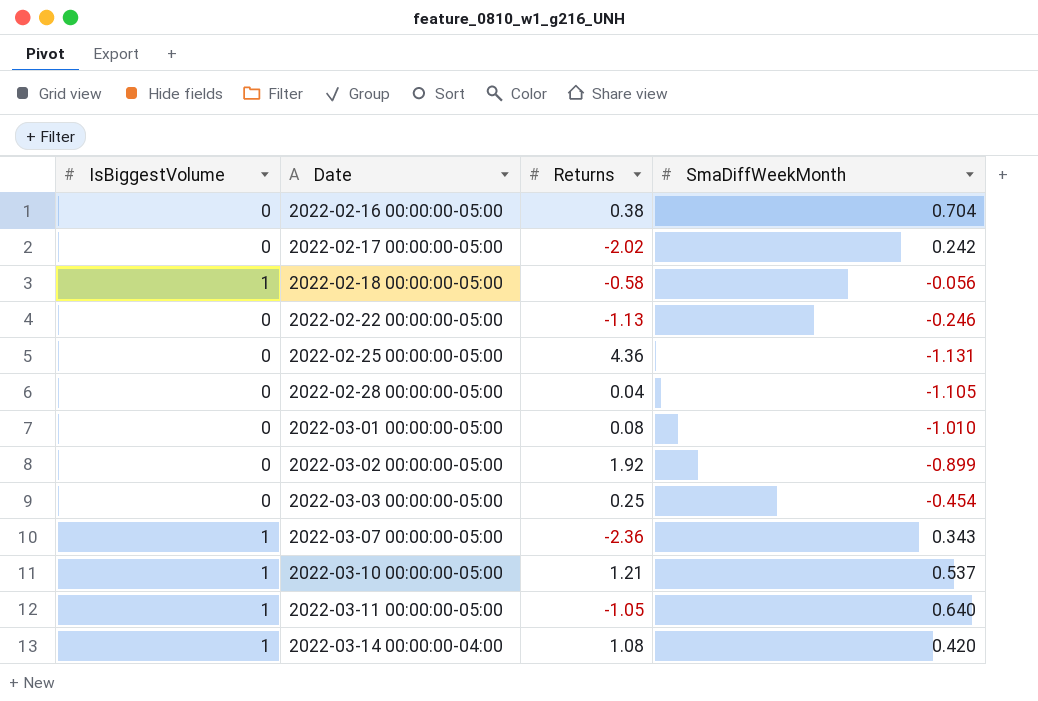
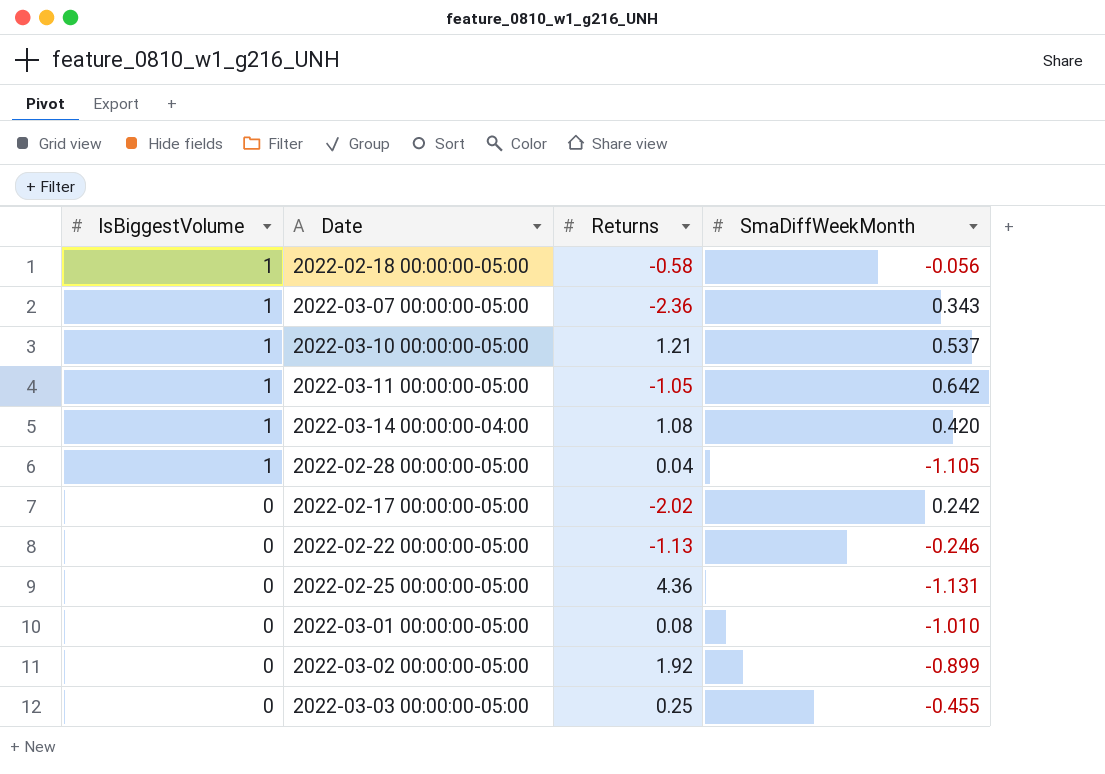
row order: Date ascending -> IsBiggestVolume descending
row 2022-02-16 00:00:00-05:00: 0 | 0.38 | 0.704 -> none
2022-03-11 00:00:00-05:00 | SmaDiffWeekMonth: 0.640 -> 0.642
2022-02-28 00:00:00-05:00 | IsBiggestVolume: 0 -> 1
2022-03-03 00:00:00-05:00 | SmaDiffWeekMonth: -0.454 -> -0.455

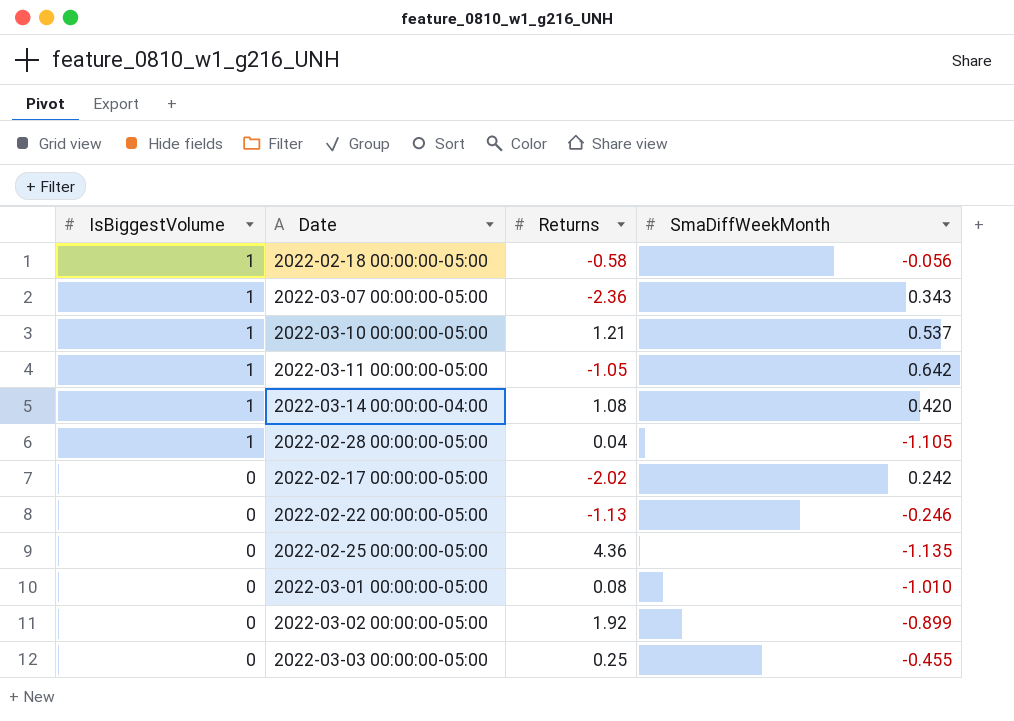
2022-02-25 00:00:00-05:00 | SmaDiffWeekMonth: -1.131 -> -1.135

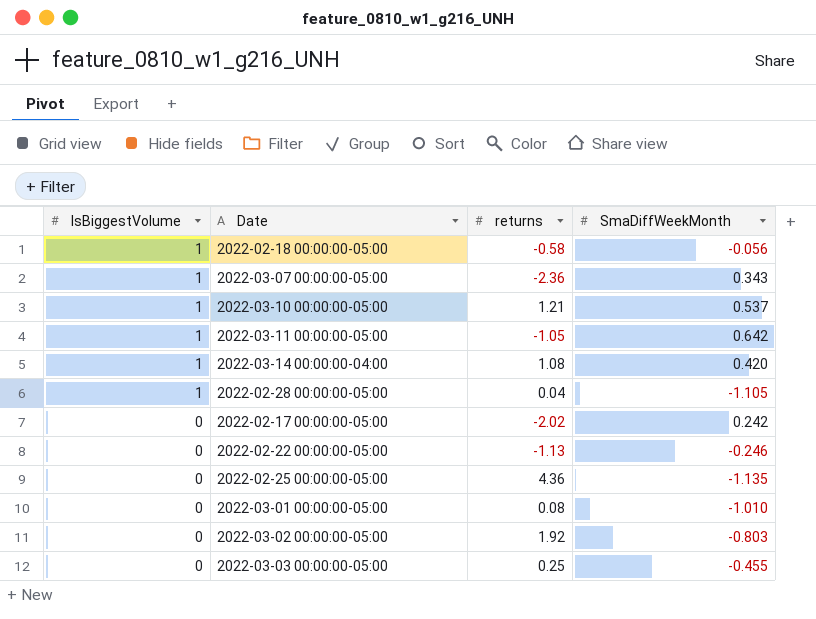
column name: Returns -> returns
2022-03-02 00:00:00-05:00 | SmaDiffWeekMonth: -0.899 -> -0.803

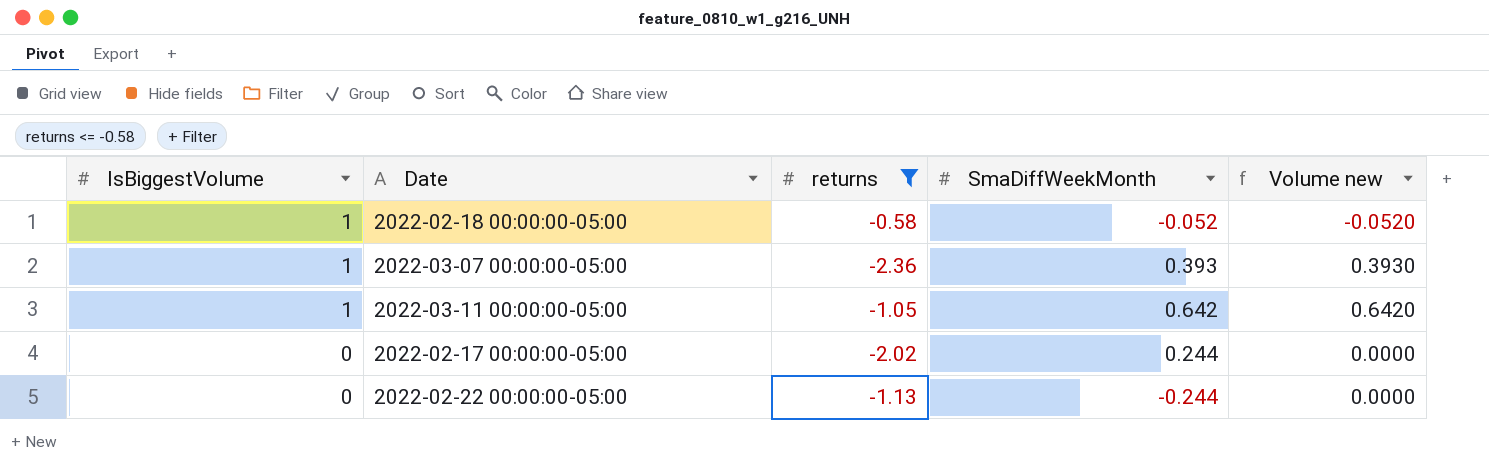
filter: none -> returns <= -0.58
column Volume new | formula: none -> [IsBiggestVolume] * [SmaDiffWeekMonth]
2022-02-18 00:00:00-05:00 | SmaDiffWeekMonth: -0.056 -> -0.052
2022-03-07 00:00:00-05:00 | SmaDiffWeekMonth: 0.343 -> 0.393
2022-02-17 00:00:00-05:00 | SmaDiffWeekMonth: 0.242 -> 0.244
2022-02-22 00:00:00-05:00 | SmaDiffWeekMonth: -0.246 -> -0.244

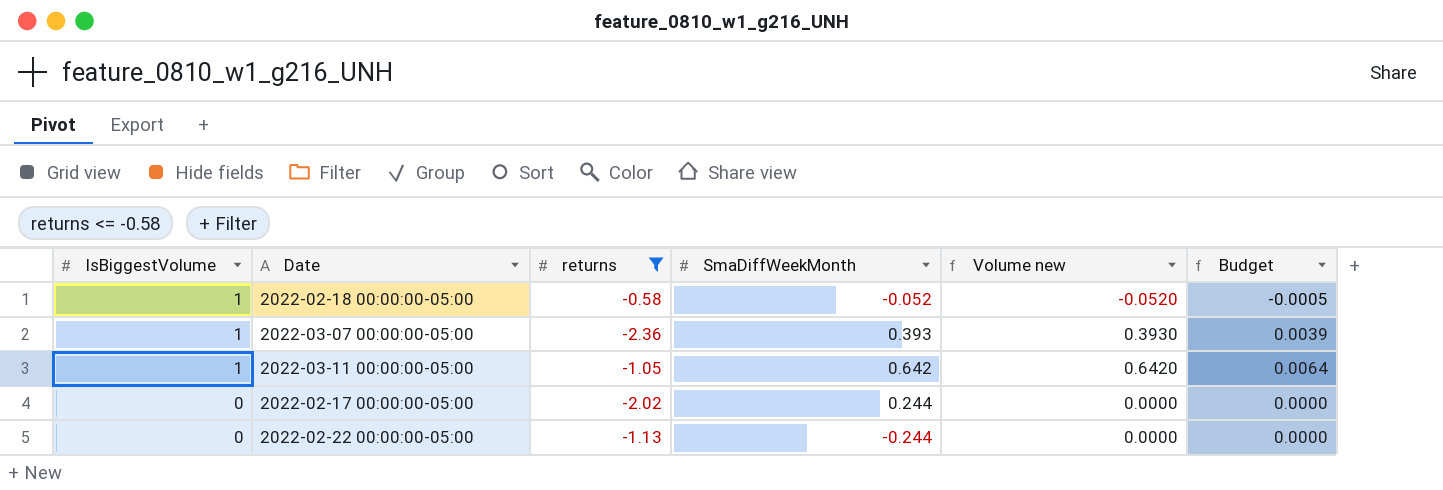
column Budget | formula: none -> [Volume new] * 0.01

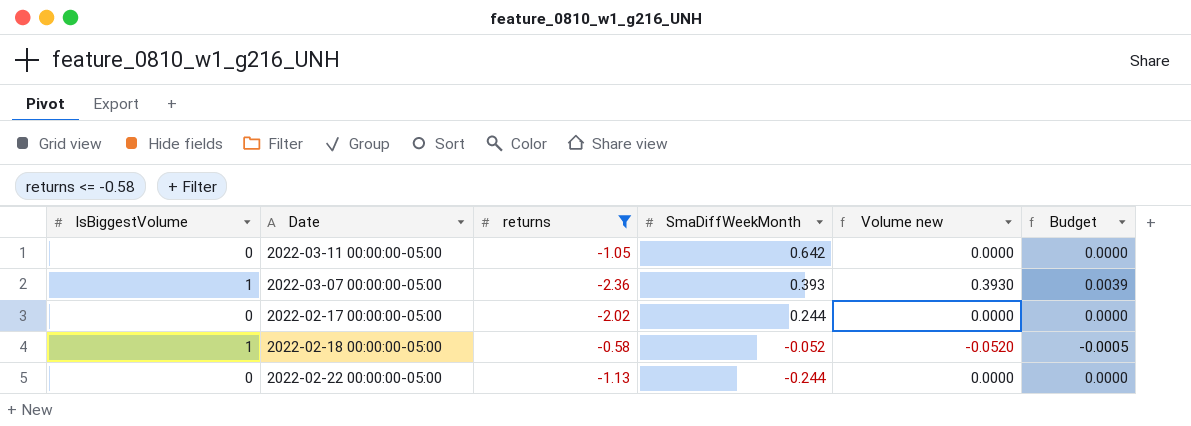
row order: IsBiggestVolume descending -> SmaDiffWeekMonth descending
2022-03-11 00:00:00-05:00 | IsBiggestVolume: 1 -> 0
2022-03-11 00:00:00-05:00 | Volume new: 0.6420 -> 0.0000
2022-03-11 00:00:00-05:00 | Budget: 0.0064 -> 0.0000

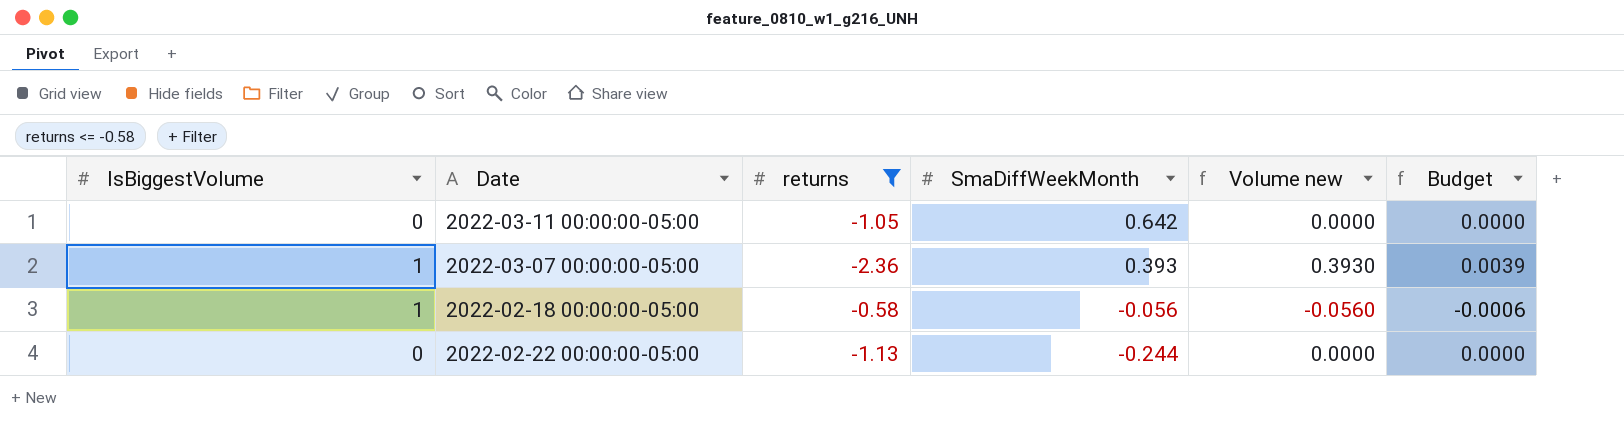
row 2022-02-17 00:00:00-05:00: 0 | -2.02 | 0.244 | 0.0000 | 0.0000 -> none
2022-02-18 00:00:00-05:00 | SmaDiffWeekMonth: -0.052 -> -0.056
2022-02-18 00:00:00-05:00 | Volume new: -0.0520 -> -0.0560
2022-02-18 00:00:00-05:00 | Budget: -0.0005 -> -0.0006

